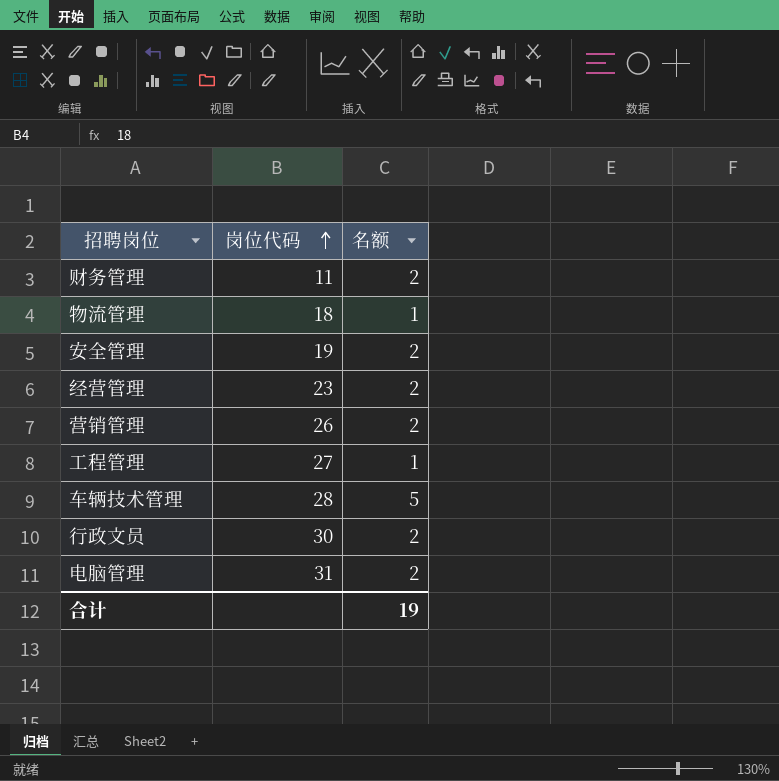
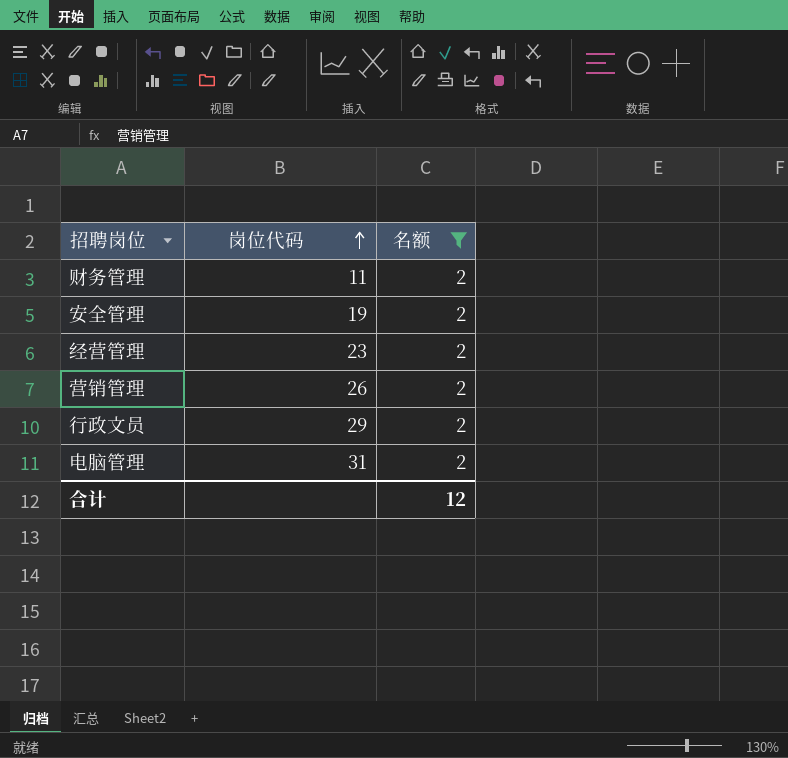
filter: none -> 名额 = 2
行政文员 | 岗位代码: 30 -> 29
合计 | 名额: 19 -> 12

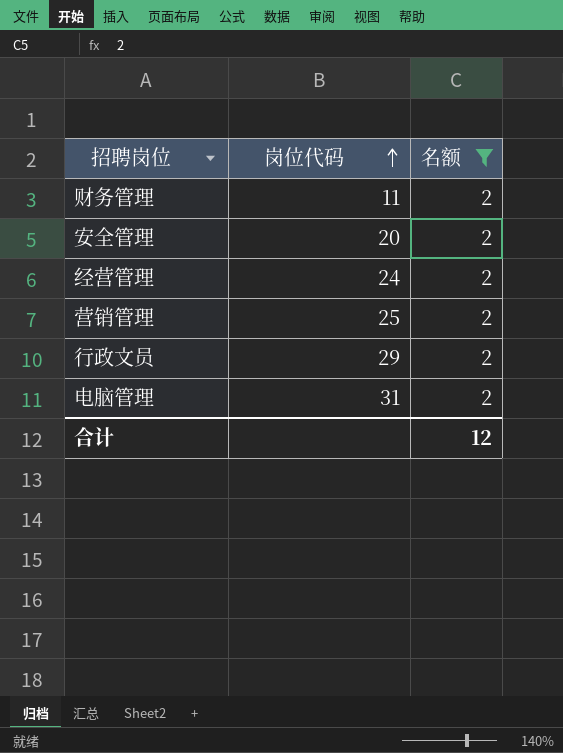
安全管理 | 岗位代码: 19 -> 20
经营管理 | 岗位代码: 23 -> 24
营销管理 | 岗位代码: 26 -> 25

